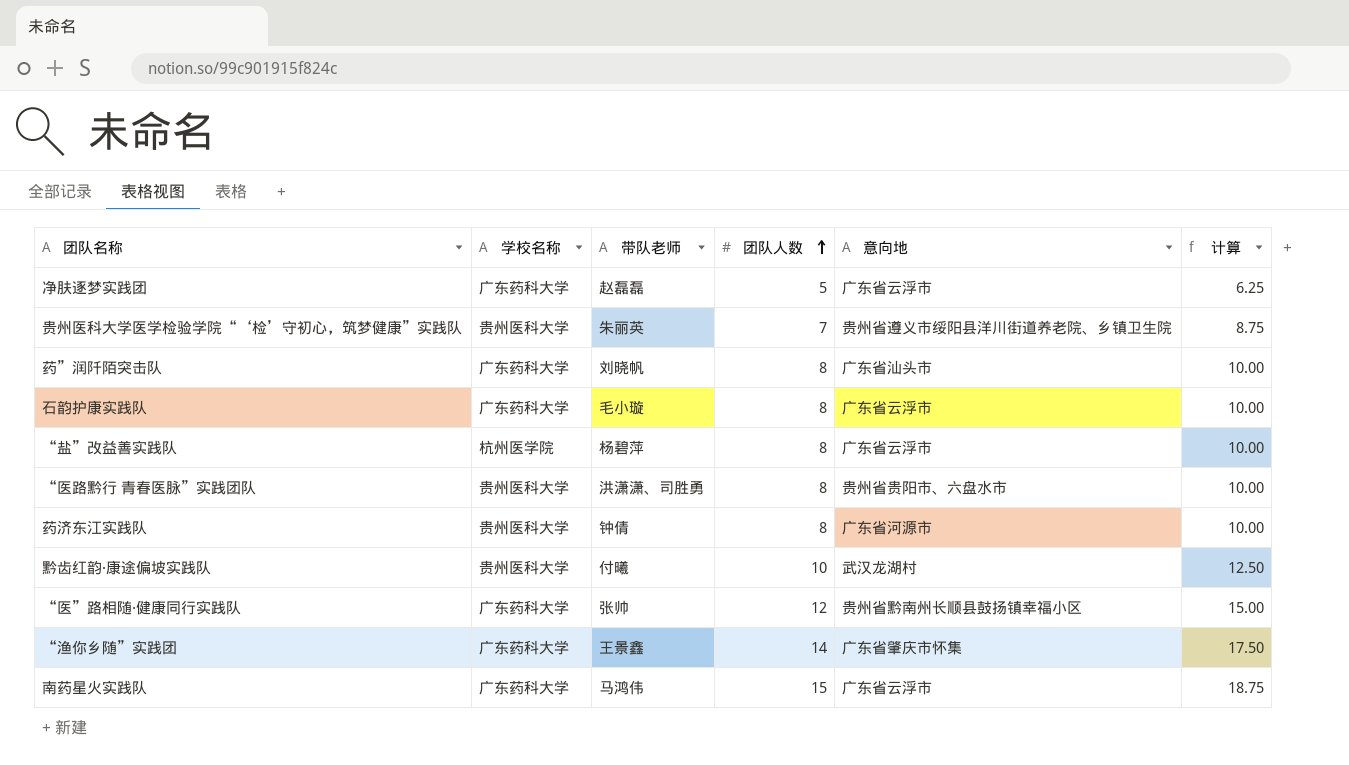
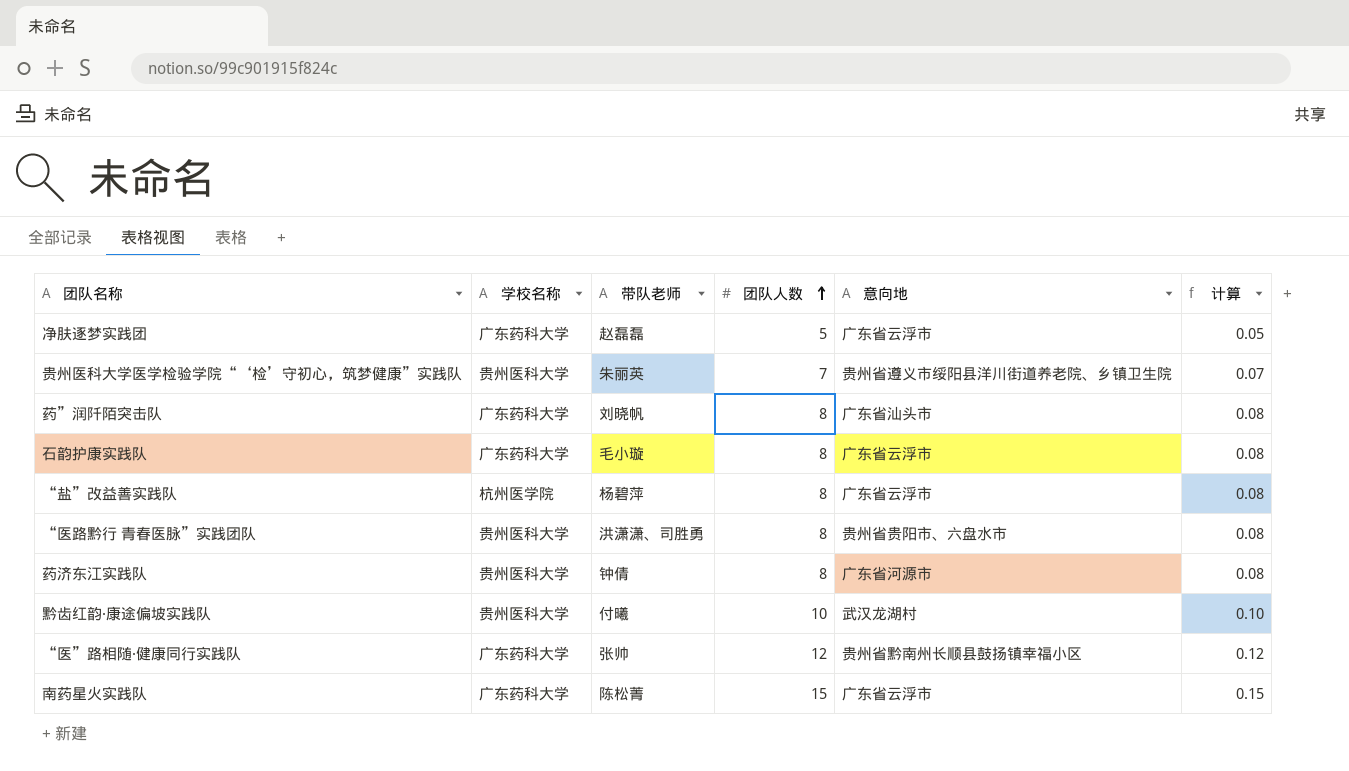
column 计算 | formula: [团队人数] * 1.25 -> [团队人数] * 0.01
row “渔你乡随”实践团: 广东药科大学 | 王景鑫 | 14 | 广东省肇庆市怀集 | 17.50 -> none
南药星火实践队 | 带队老师: 马鸿伟 -> 陈松菁

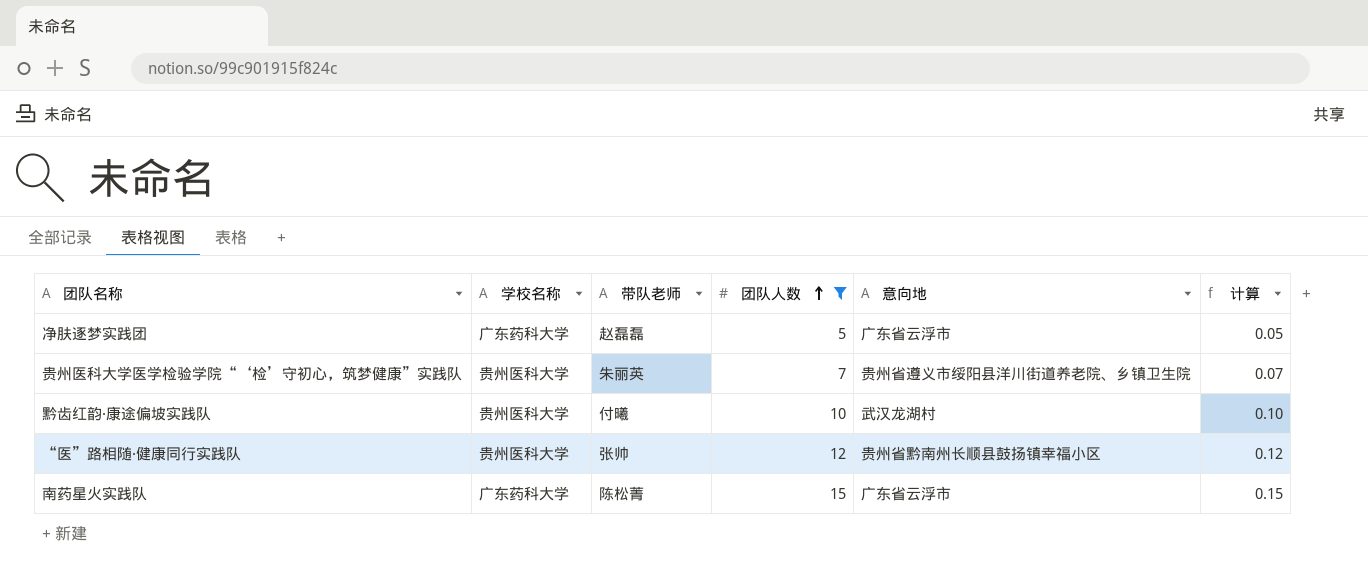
filter: none -> 团队人数 != 8
“医”路相随·健康同行实践队 | 学校名称: 广东药科大学 -> 贵州医科大学

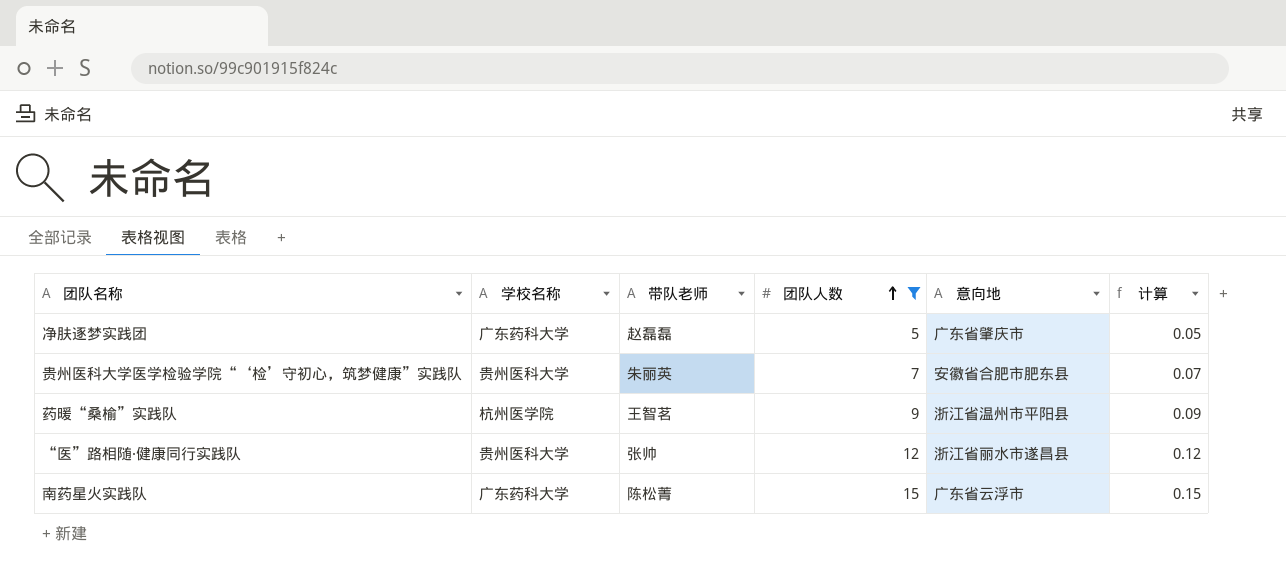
row 黔齿红韵·康途偏坡实践队: 贵州医科大学 | 付曦 | 10 | 武汉龙湖村 | 0.10 -> none
净肤逐梦实践团 | 意向地: 广东省云浮市 -> 广东省肇庆市
贵州医科大学医学检验学院“‘检’守初心，筑梦健康”实践队 | 意向地: 贵州省遵义市绥阳县洋川街道养老院、乡镇卫生院 -> 安徽省合肥市肥东县
row 药暖“桑榆”实践队: none -> 杭州医学院 | 王智茗 | 9 | 浙江省温州市平阳县 | 0.09
“医”路相随·健康同行实践队 | 意向地: 贵州省黔南州长顺县鼓扬镇幸福小区 -> 浙江省丽水市遂昌县

